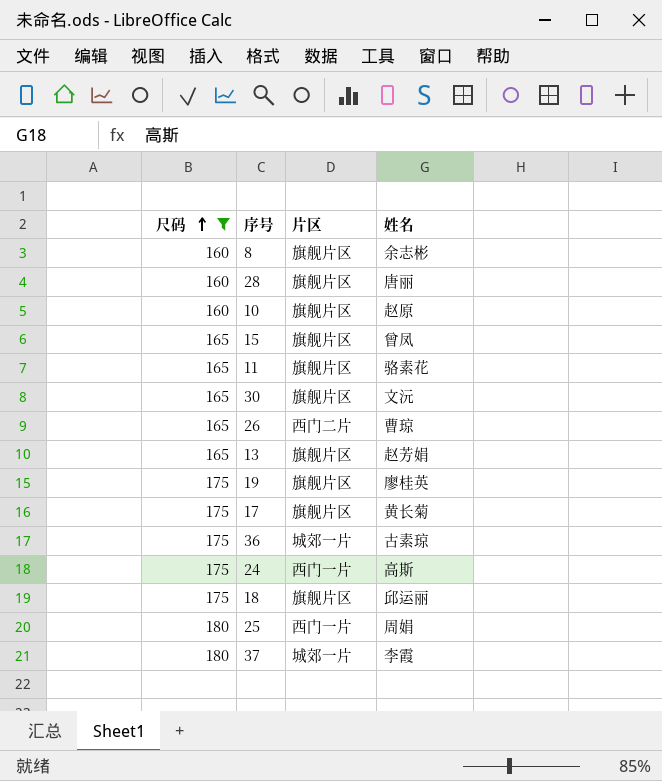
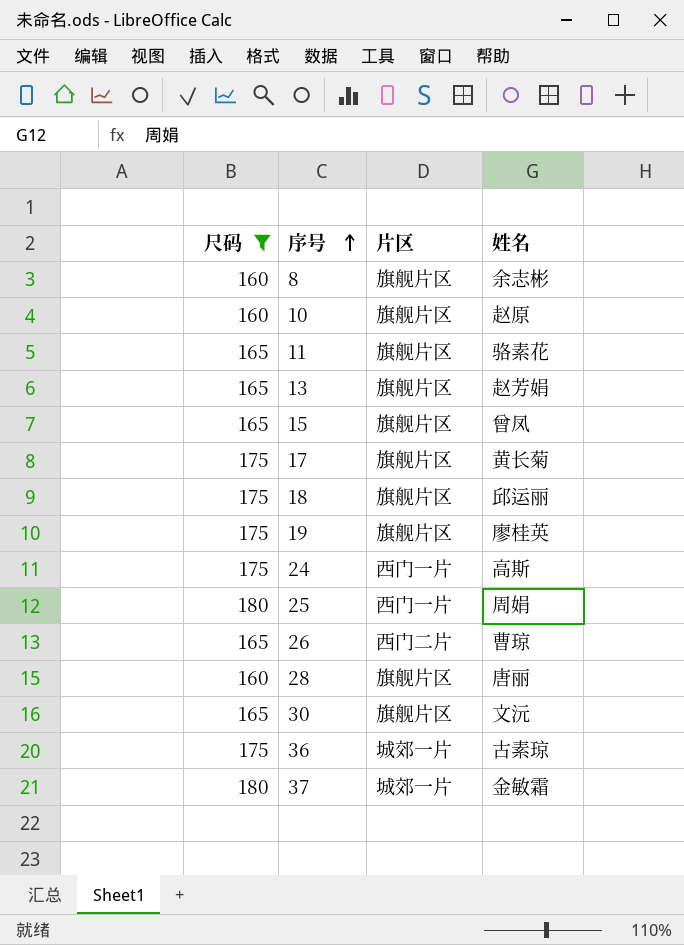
row order: 尺码 ascending -> 序号 ascending
37 | 姓名: 李霞 -> 金敏霜

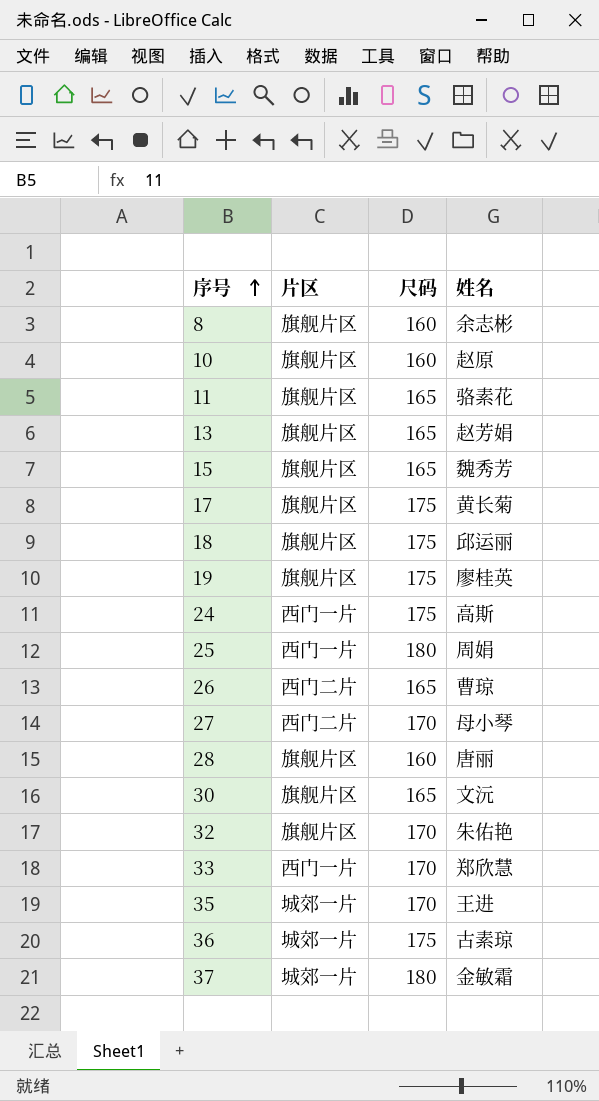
filter: 尺码 != 170 -> none
column 尺码 | position: 1 -> 3
15 | 姓名: 曾凤 -> 魏秀芳

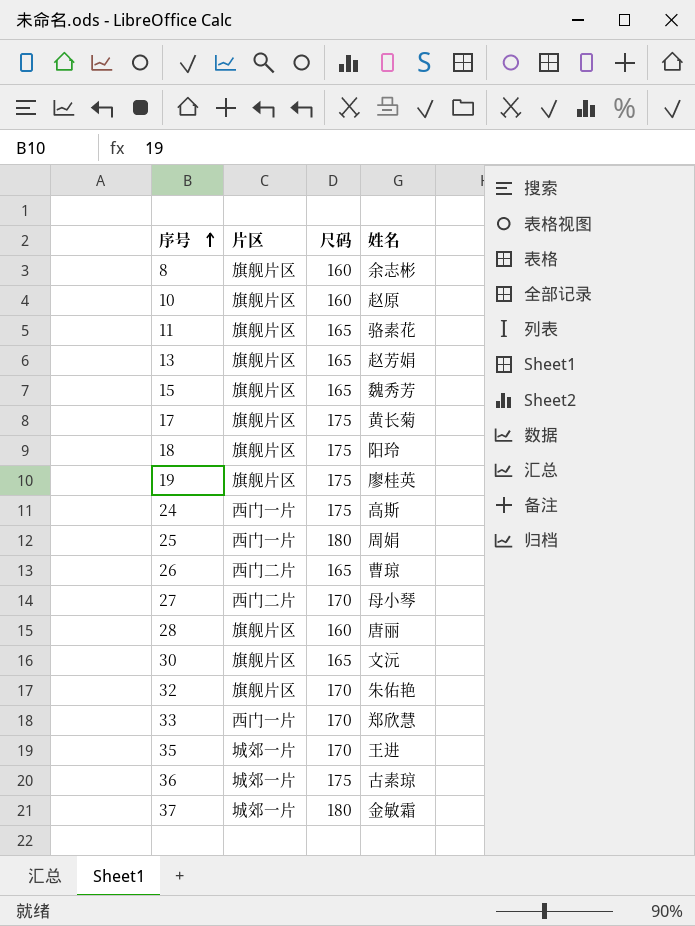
18 | 姓名: 邱运丽 -> 阳玲

